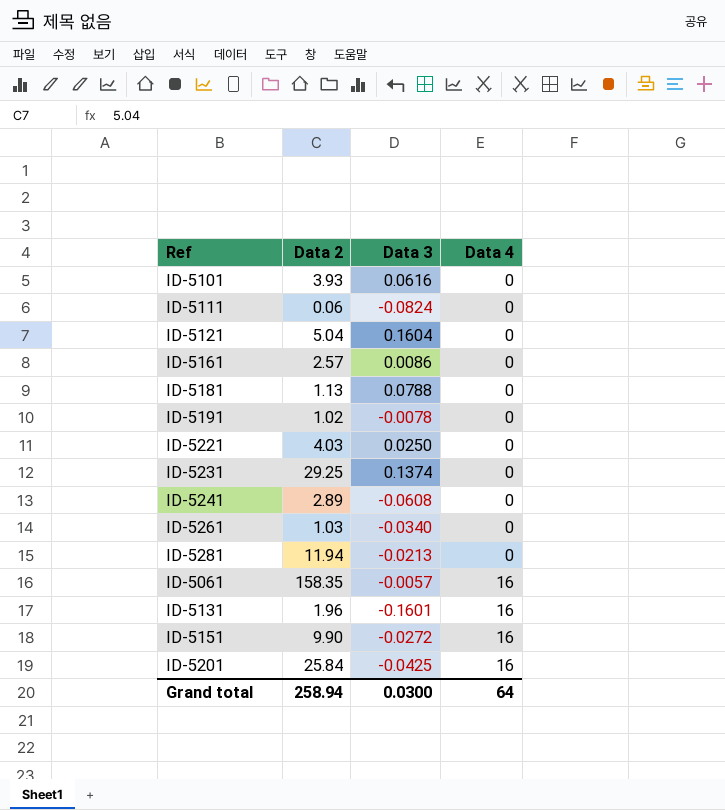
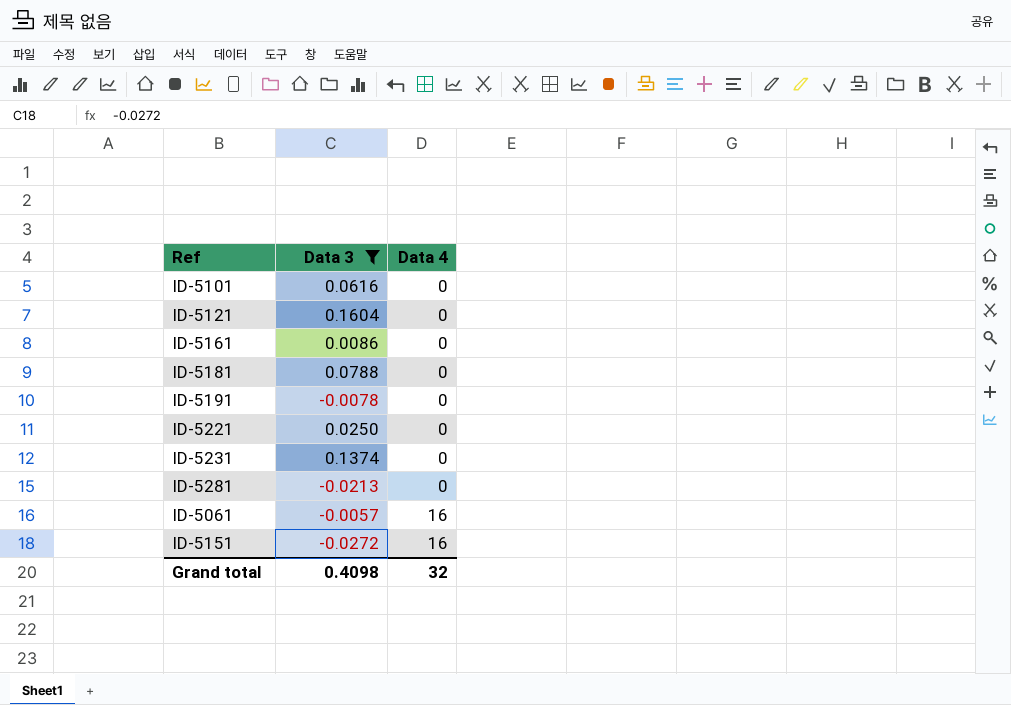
filter: none -> Data 3 >= -0.0272
column Data 2 | position: 2 -> none
Grand total | Data 3: 0.0300 -> 0.4098
Grand total | Data 4: 64 -> 32

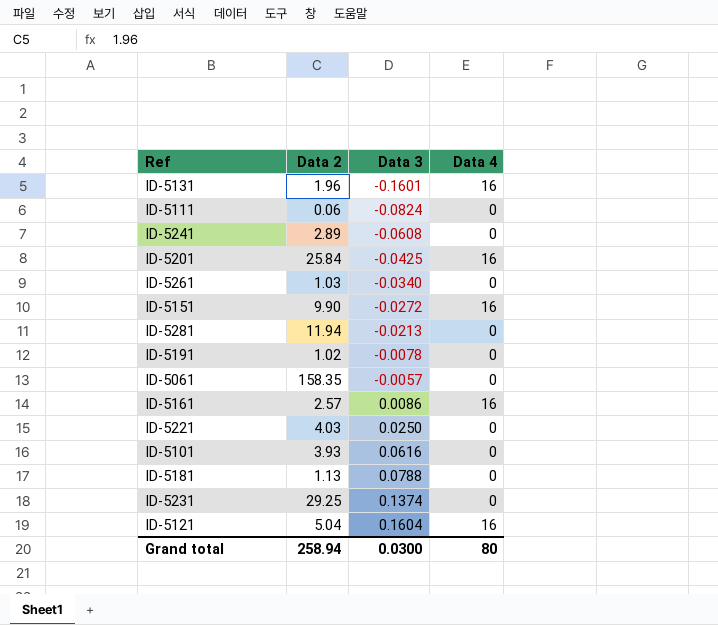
filter: Data 3 >= -0.0272 -> none
row order: Data 4 ascending -> Data 3 ascending
column Data 2 | position: none -> 2
ID-5061 | Data 4: 16 -> 0
ID-5161 | Data 4: 0 -> 16
ID-5121 | Data 4: 0 -> 16
Grand total | Data 3: 0.4098 -> 0.0300
Grand total | Data 4: 32 -> 80

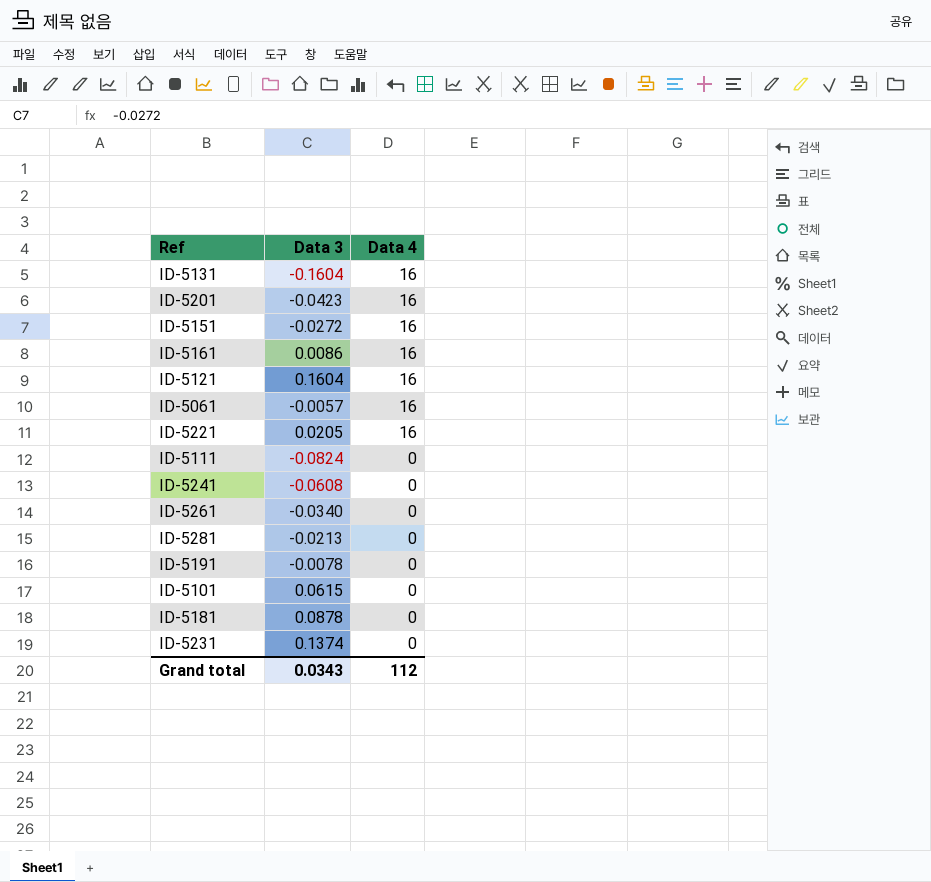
row order: Data 3 ascending -> Data 4 descending
column Data 2 | position: 2 -> none
ID-5131 | Data 3: -0.1601 -> -0.1604
ID-5201 | Data 3: -0.0425 -> -0.0423
ID-5061 | Data 4: 0 -> 16
ID-5221 | Data 3: 0.0250 -> 0.0205
ID-5221 | Data 4: 0 -> 16
ID-5101 | Data 3: 0.0616 -> 0.0615
ID-5181 | Data 3: 0.0788 -> 0.0878
Grand total | Data 3: 0.0300 -> 0.0343
Grand total | Data 4: 80 -> 112

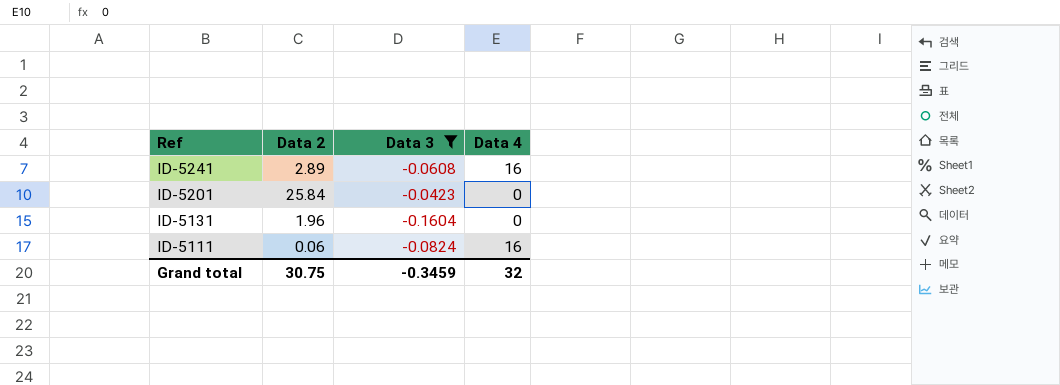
filter: none -> Data 3 <= -0.0423
row order: Data 4 descending -> Ref descending
column Data 2 | position: none -> 2
ID-5241 | Data 4: 0 -> 16
ID-5201 | Data 4: 16 -> 0
ID-5131 | Data 4: 16 -> 0
ID-5111 | Data 4: 0 -> 16
Grand total | Data 3: 0.0343 -> -0.3459
Grand total | Data 4: 112 -> 32

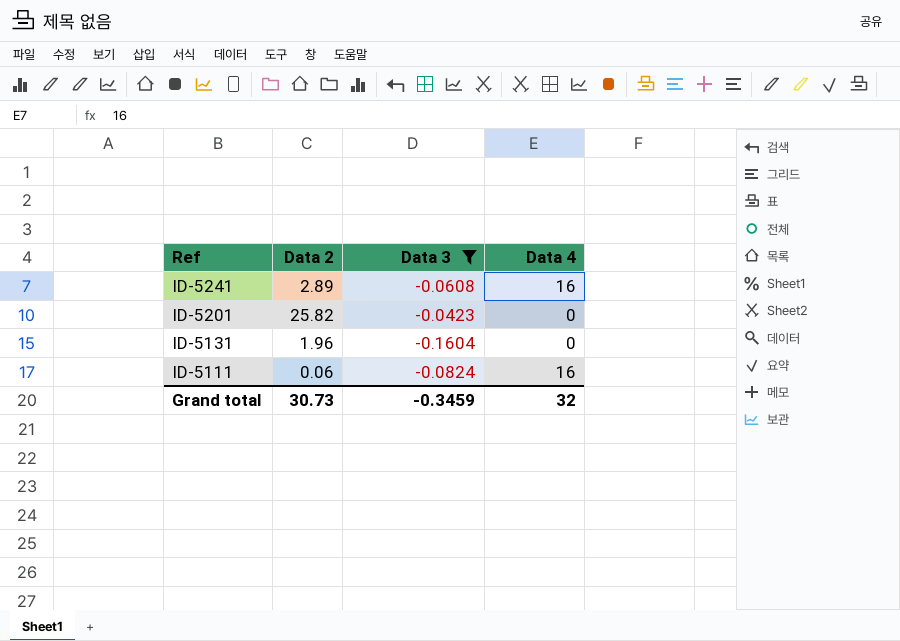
ID-5201 | Data 2: 25.84 -> 25.82
Grand total | Data 2: 30.75 -> 30.73

